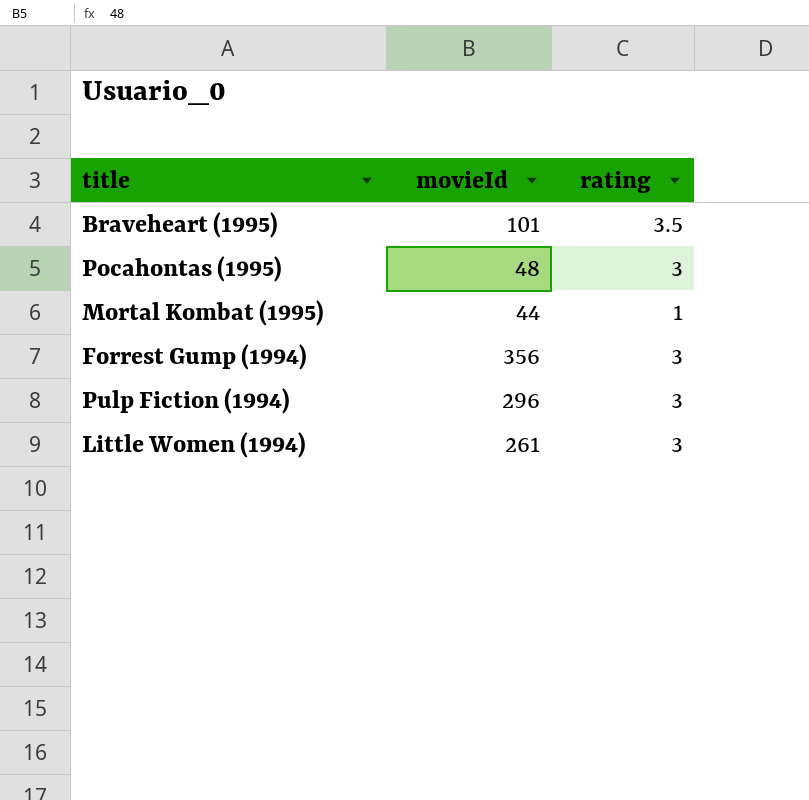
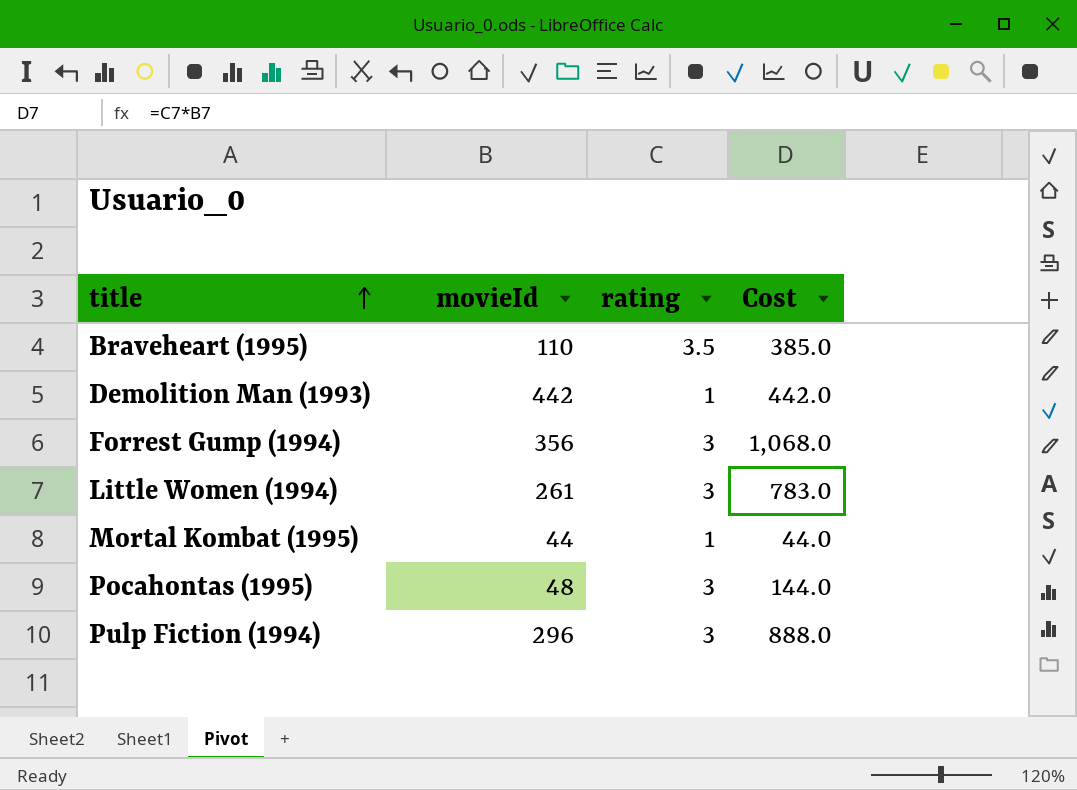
row order: none -> title ascending
column Cost | formula: none -> [movieId] * [rating]
Braveheart (1995) | movieId: 101 -> 110
row Demolition Man (1993): none -> 442 | 1 | 442.0

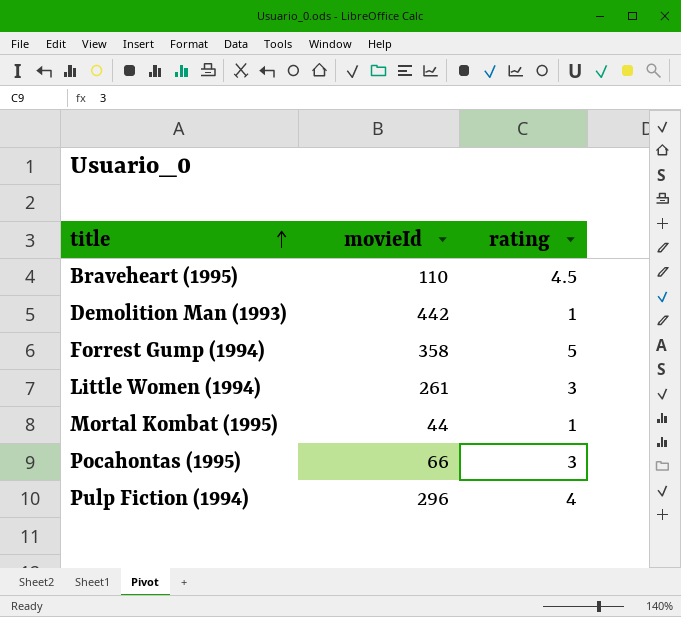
column Cost | formula: [movieId] * [rating] -> none
Braveheart (1995) | rating: 3.5 -> 4.5
Forrest Gump (1994) | movieId: 356 -> 358
Forrest Gump (1994) | rating: 3 -> 5
Pocahontas (1995) | movieId: 48 -> 66
Pulp Fiction (1994) | rating: 3 -> 4

